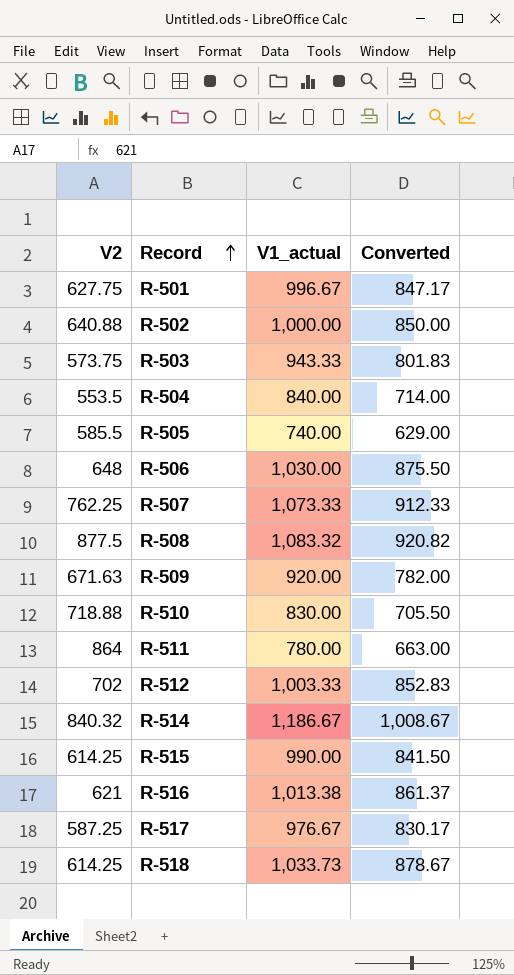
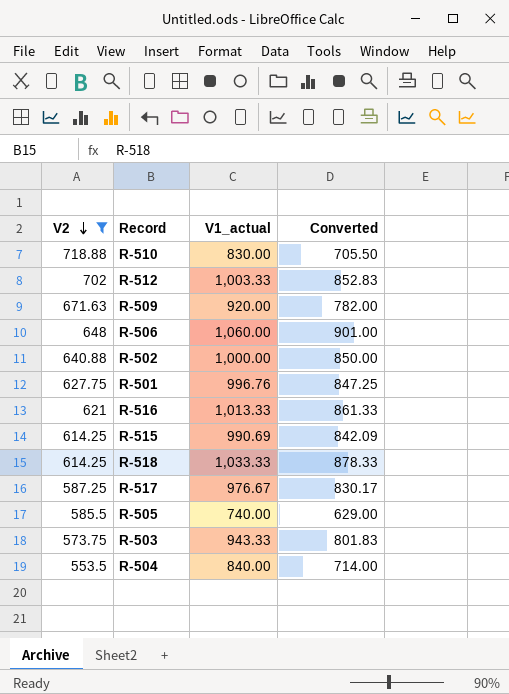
filter: none -> V2 <= 718.88
row order: Record ascending -> V2 descending
R-506 | V1_actual: 1,030.00 -> 1,060.00
R-506 | Converted: 875.50 -> 901.00
R-501 | V1_actual: 996.67 -> 996.76
R-501 | Converted: 847.17 -> 847.25
R-516 | V1_actual: 1,013.38 -> 1,013.33
R-516 | Converted: 861.37 -> 861.33
R-515 | V1_actual: 990.00 -> 990.69
R-515 | Converted: 841.50 -> 842.09
R-518 | V1_actual: 1,033.73 -> 1,033.33
R-518 | Converted: 878.67 -> 878.33

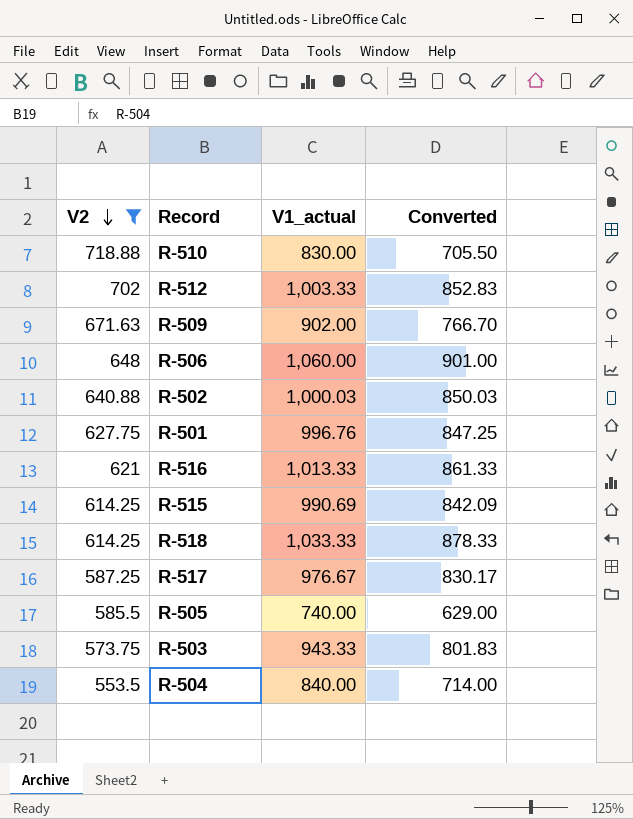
R-509 | V1_actual: 920.00 -> 902.00
R-509 | Converted: 782.00 -> 766.70
R-502 | V1_actual: 1,000.00 -> 1,000.03
R-502 | Converted: 850.00 -> 850.03

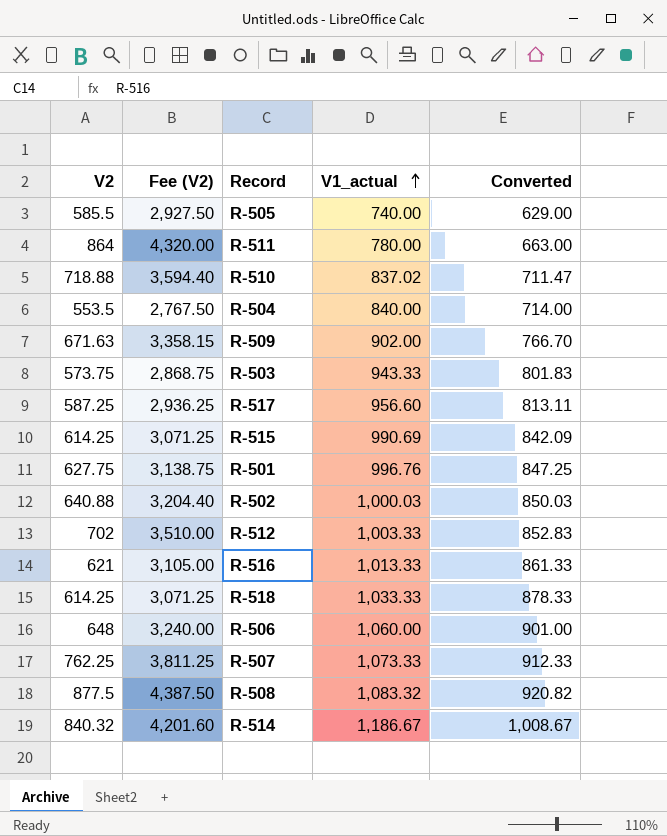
filter: V2 <= 718.88 -> none
row order: V2 descending -> V1_actual ascending
column Fee (V2) | formula: none -> [V2] * 5
R-510 | V1_actual: 830.00 -> 837.02
R-510 | Converted: 705.50 -> 711.47
R-517 | V1_actual: 976.67 -> 956.60
R-517 | Converted: 830.17 -> 813.11

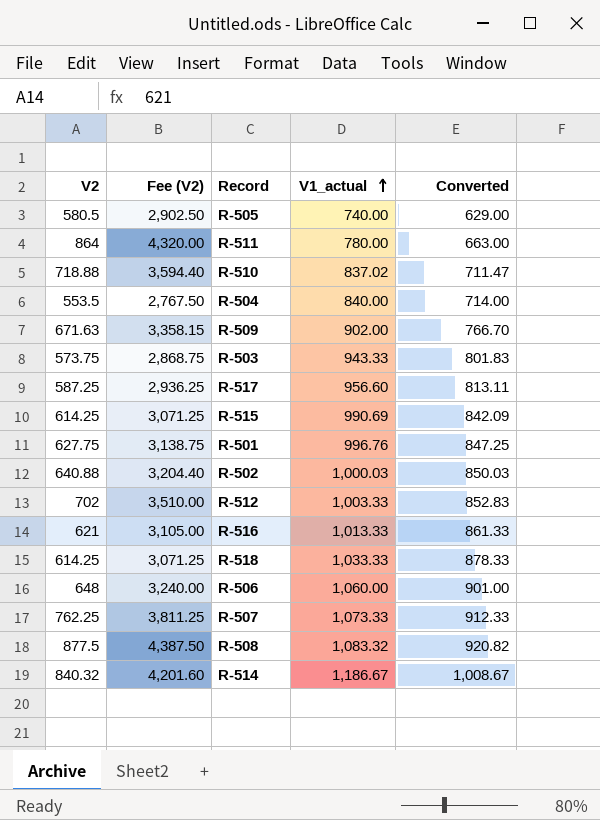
R-505 | V2: 585.5 -> 580.5
R-505 | Fee (V2): 2,927.50 -> 2,902.50

